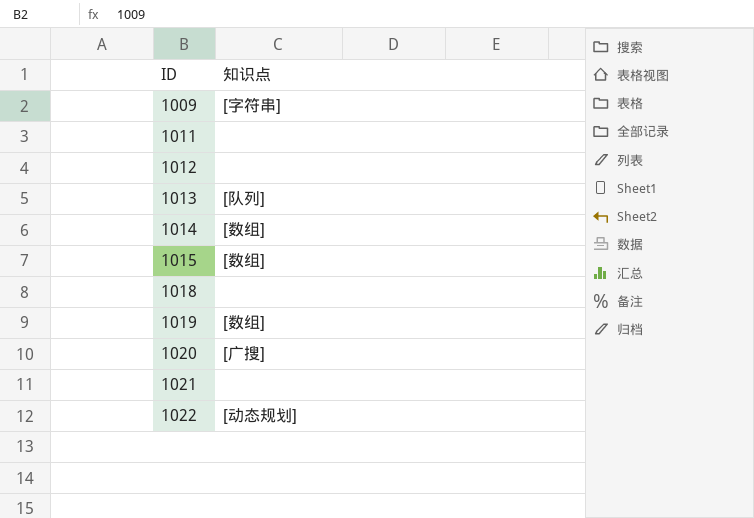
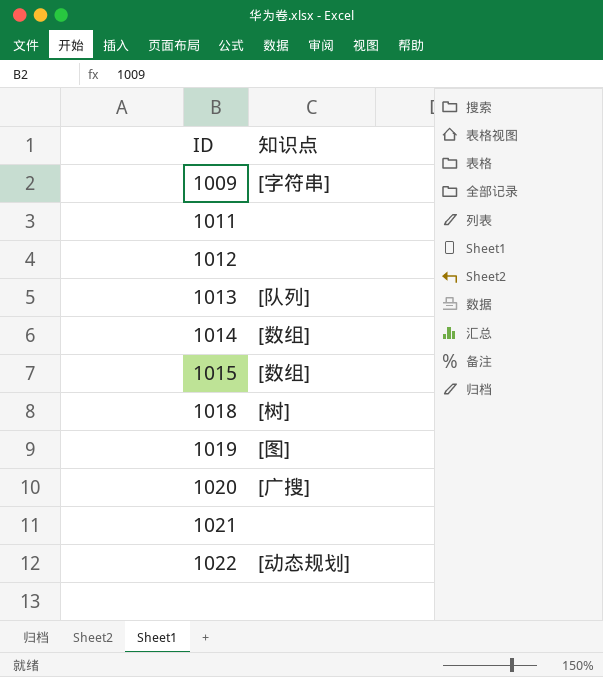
1018 | 知识点: none -> [树]
1019 | 知识点: [数组] -> [图]

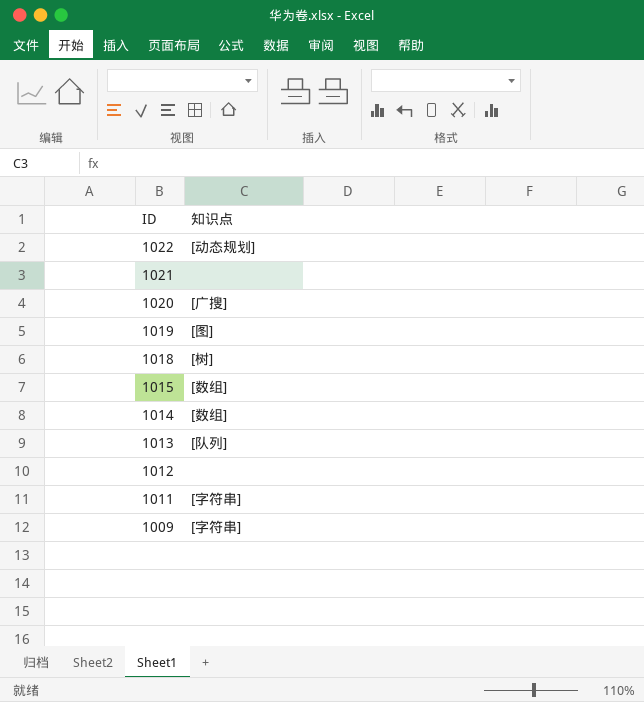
row order: ID ascending -> ID descending
1011 | 知识点: none -> [字符串]

